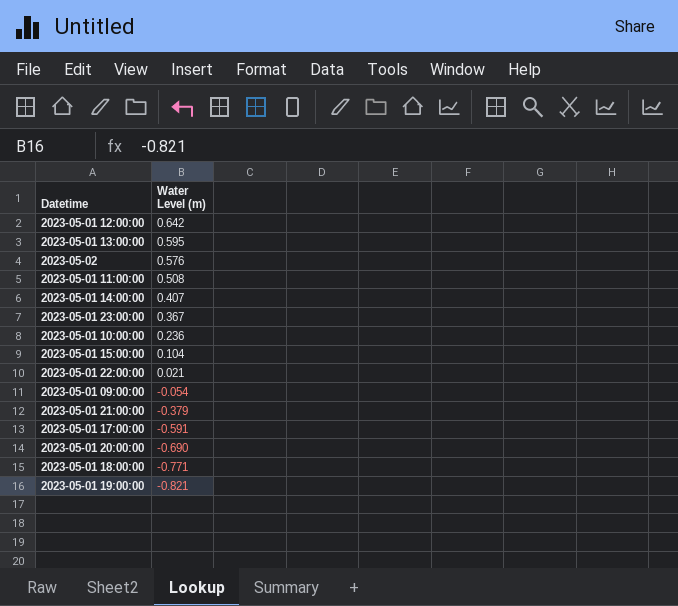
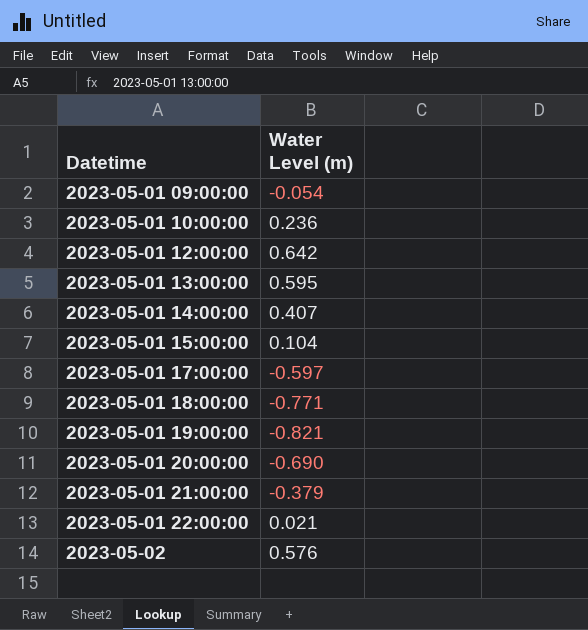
row order: Water Level (m) descending -> Datetime ascending
row 2023-05-01 11:00:00: 0.508 -> none
row 2023-05-01 23:00:00: 0.367 -> none
2023-05-01 17:00:00 | Water Level (m): -0.591 -> -0.597

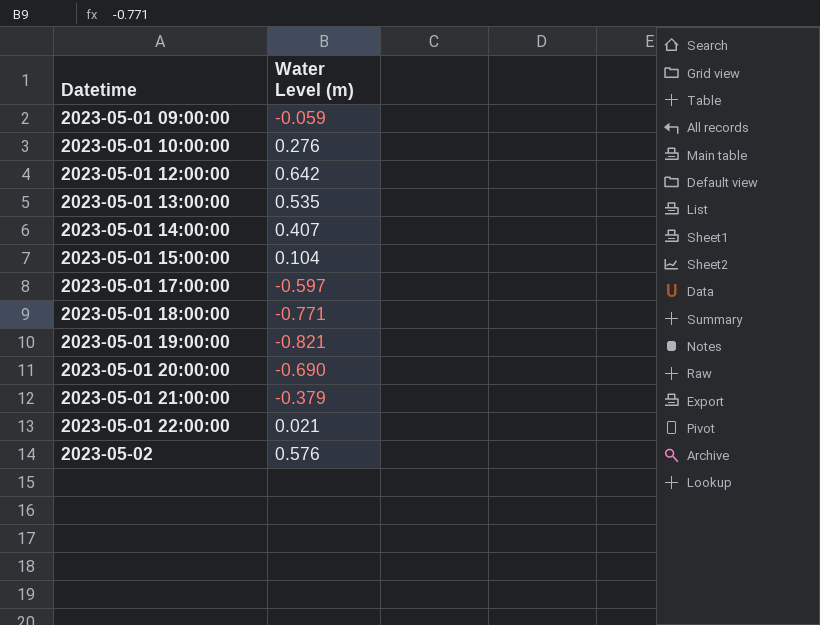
2023-05-01 09:00:00 | Water Level (m): -0.054 -> -0.059
2023-05-01 10:00:00 | Water Level (m): 0.236 -> 0.276
2023-05-01 13:00:00 | Water Level (m): 0.595 -> 0.535

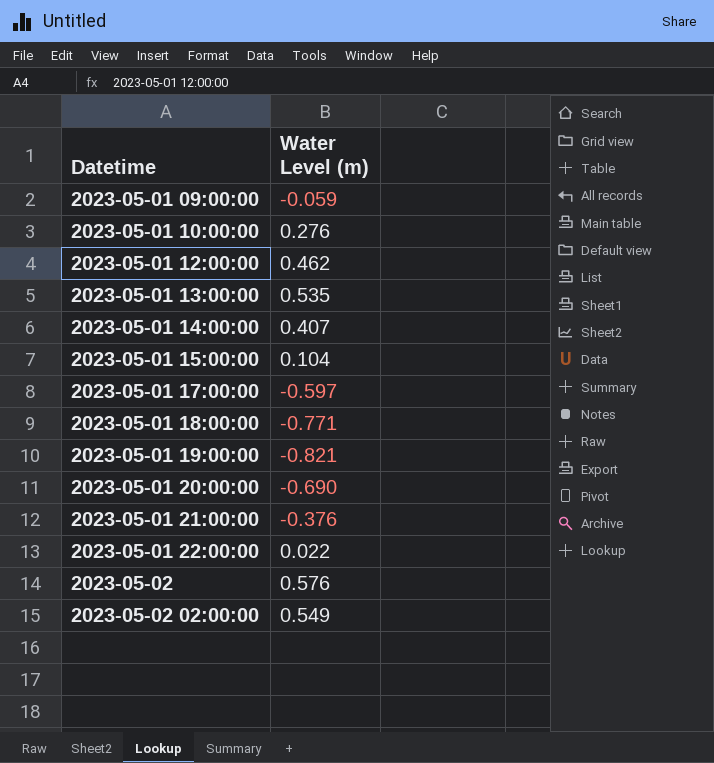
2023-05-01 12:00:00 | Water Level (m): 0.642 -> 0.462
2023-05-01 21:00:00 | Water Level (m): -0.379 -> -0.376
2023-05-01 22:00:00 | Water Level (m): 0.021 -> 0.022
row 2023-05-02 02:00:00: none -> 0.549

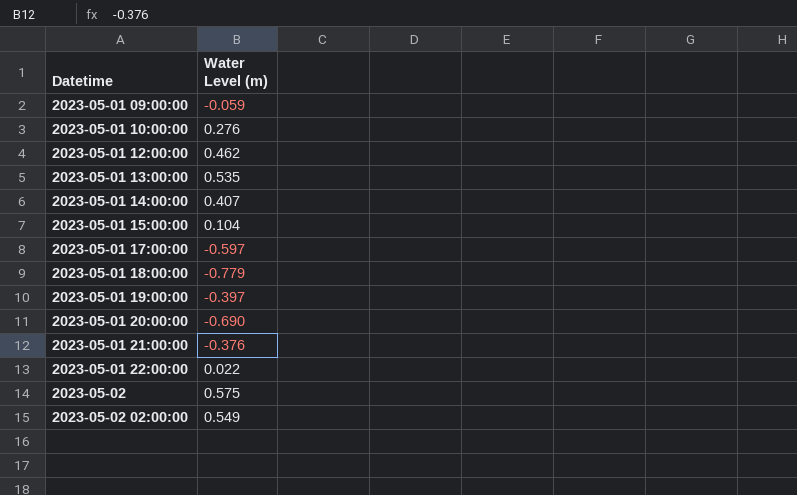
2023-05-01 18:00:00 | Water Level (m): -0.771 -> -0.779
2023-05-01 19:00:00 | Water Level (m): -0.821 -> -0.397
2023-05-02 | Water Level (m): 0.576 -> 0.575

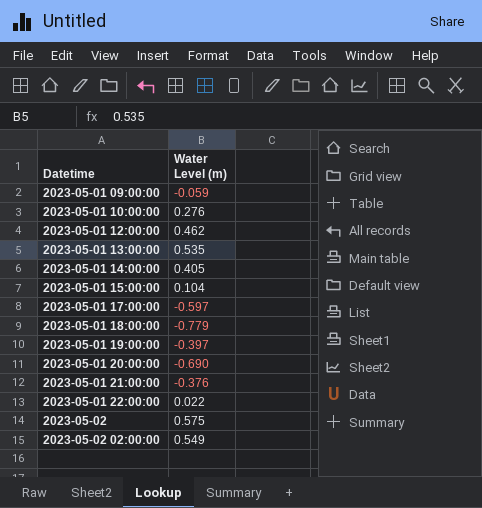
2023-05-01 14:00:00 | Water Level (m): 0.407 -> 0.405

